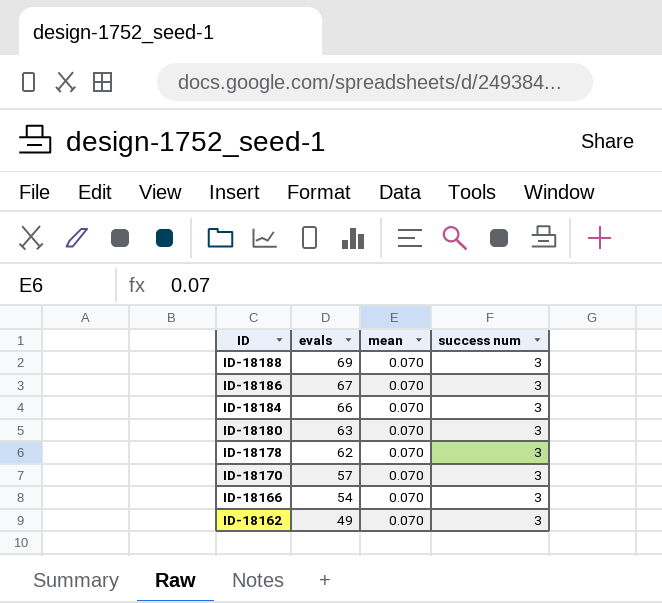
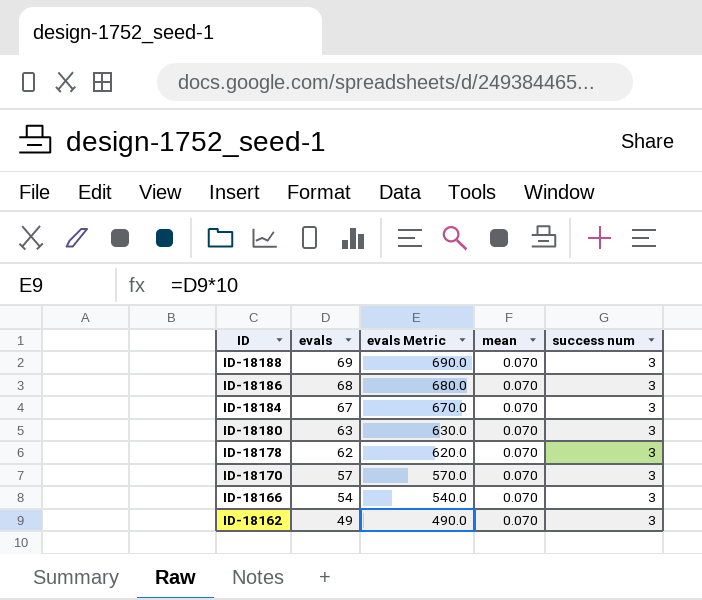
column evals Metric | formula: none -> [evals] * 10
ID-18186 | evals: 67 -> 68
ID-18184 | evals: 66 -> 67

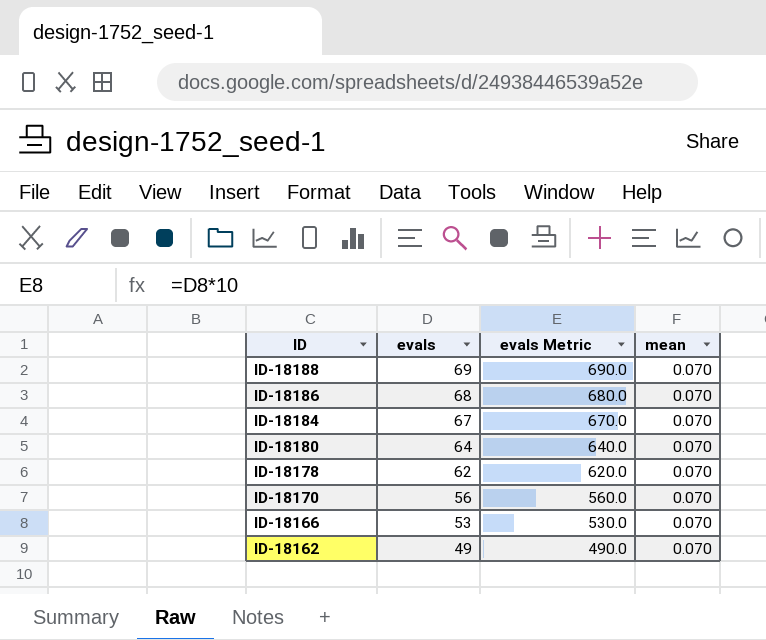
column success num | position: 5 -> none
ID-18180 | evals: 63 -> 64
ID-18180 | evals Metric: 630.0 -> 640.0
ID-18170 | evals: 57 -> 56
ID-18170 | evals Metric: 570.0 -> 560.0
ID-18166 | evals: 54 -> 53
ID-18166 | evals Metric: 540.0 -> 530.0

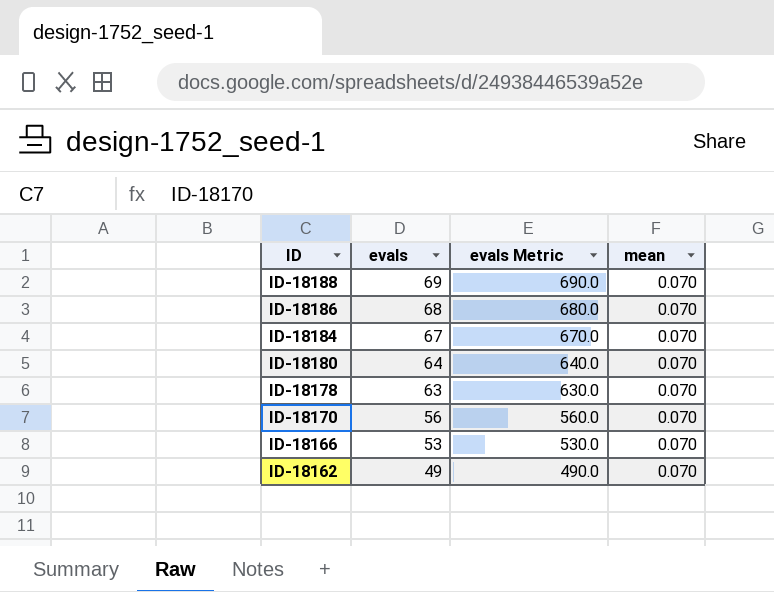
ID-18178 | evals: 62 -> 63
ID-18178 | evals Metric: 620.0 -> 630.0

